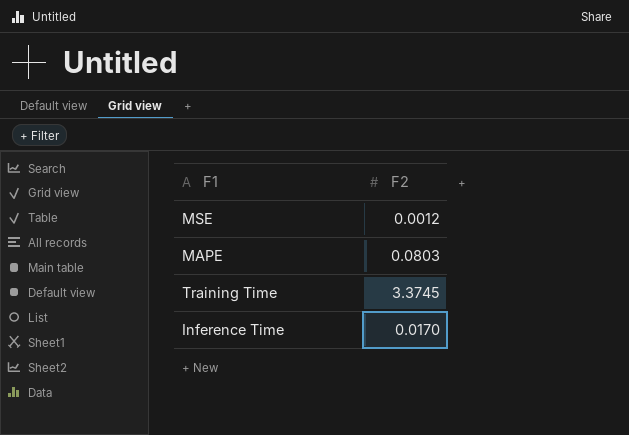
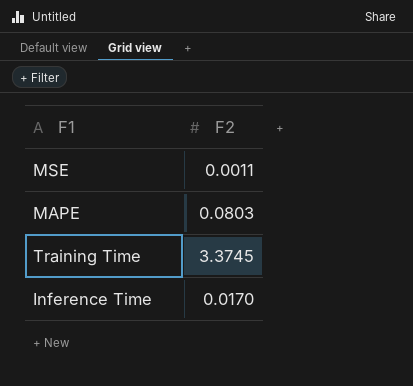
MSE | F2: 0.0012 -> 0.0011

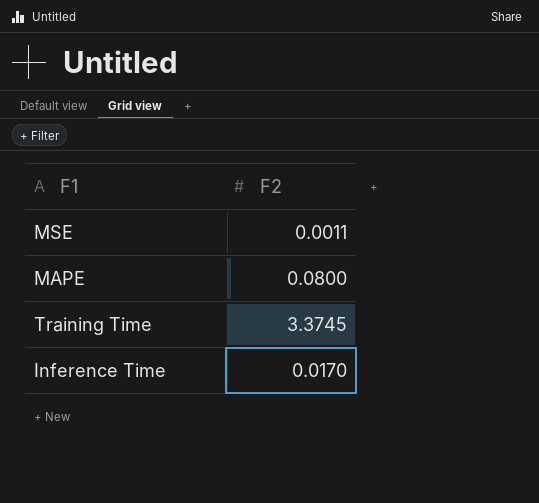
MAPE | F2: 0.0803 -> 0.0800

